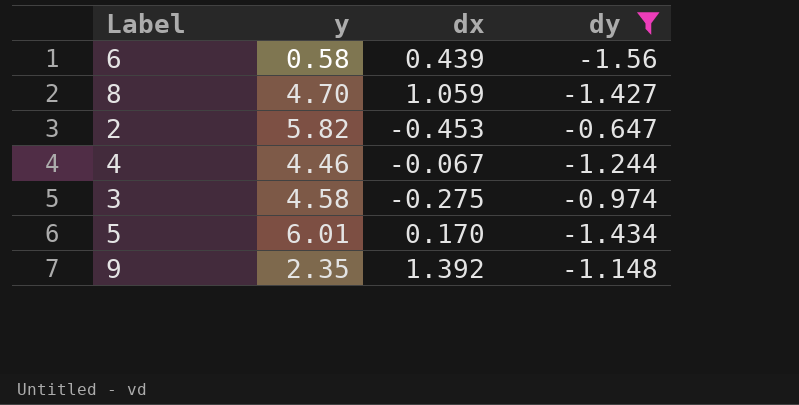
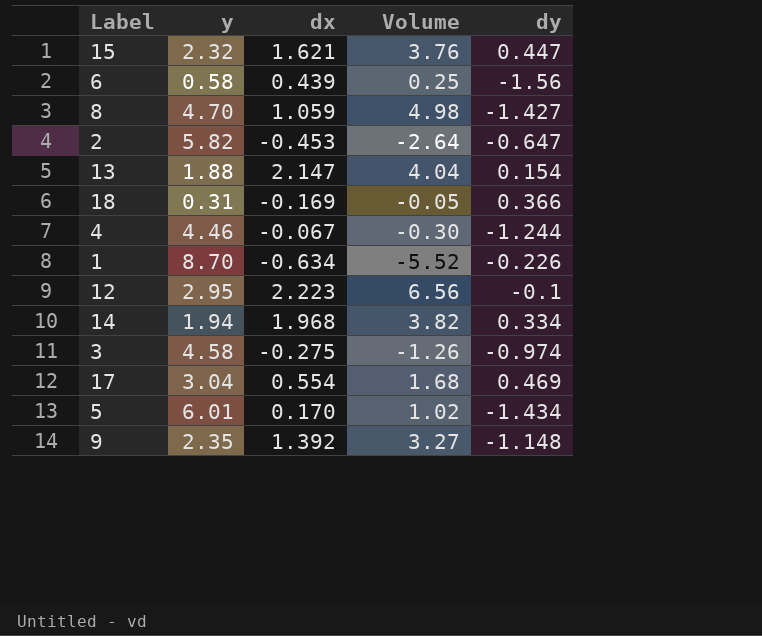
filter: dy <= -0.647 -> none
column Volume | formula: none -> [y] * [dx]

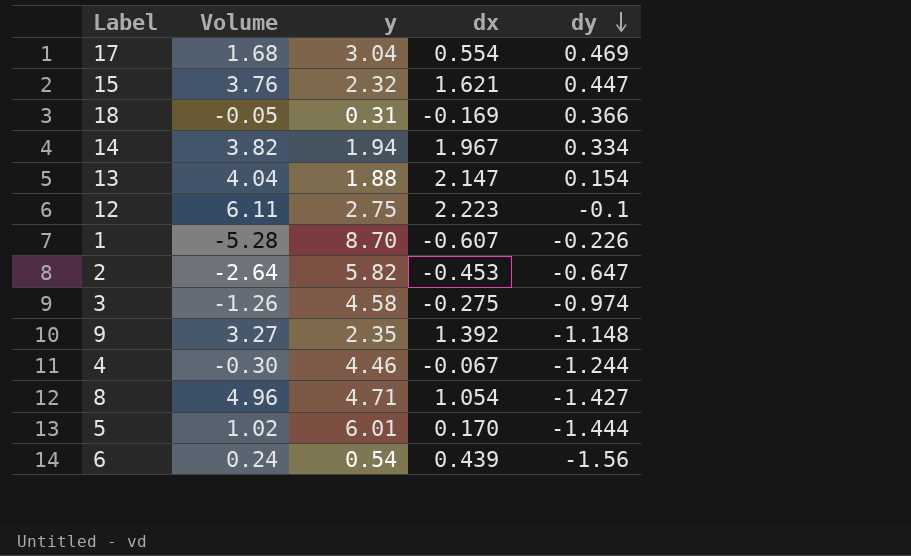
row order: none -> dy descending
column Volume | position: 4 -> 2
14 | dx: 1.968 -> 1.967
12 | Volume: 6.56 -> 6.11
12 | y: 2.95 -> 2.75
1 | Volume: -5.52 -> -5.28
1 | dx: -0.634 -> -0.607
8 | Volume: 4.98 -> 4.96
8 | y: 4.70 -> 4.71
8 | dx: 1.059 -> 1.054
5 | dy: -1.434 -> -1.444
6 | Volume: 0.25 -> 0.24
6 | y: 0.58 -> 0.54

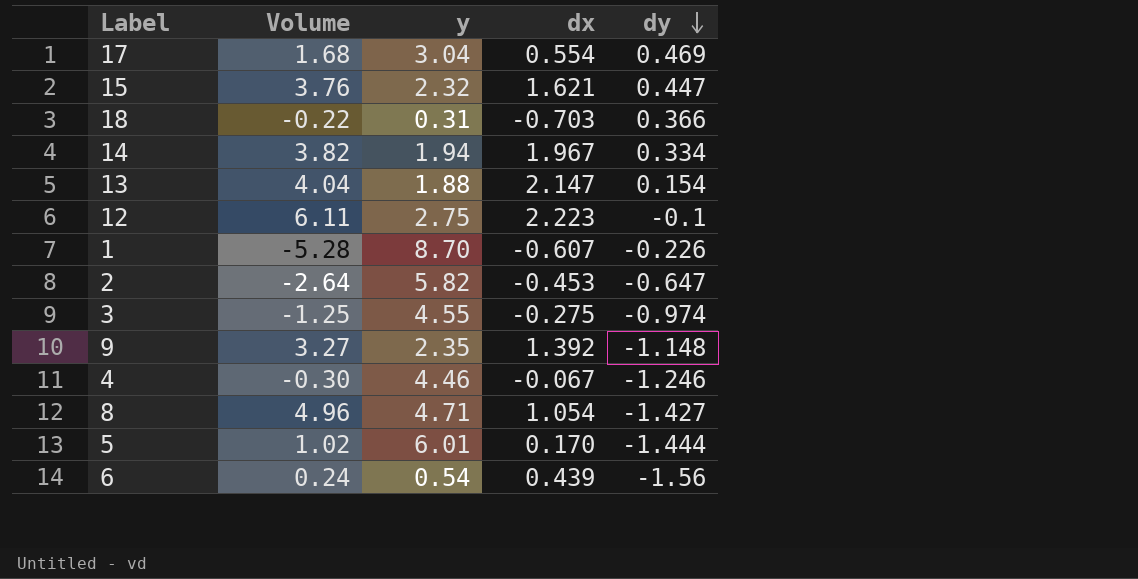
18 | Volume: -0.05 -> -0.22
18 | dx: -0.169 -> -0.703
3 | Volume: -1.26 -> -1.25
3 | y: 4.58 -> 4.55
4 | dy: -1.244 -> -1.246

